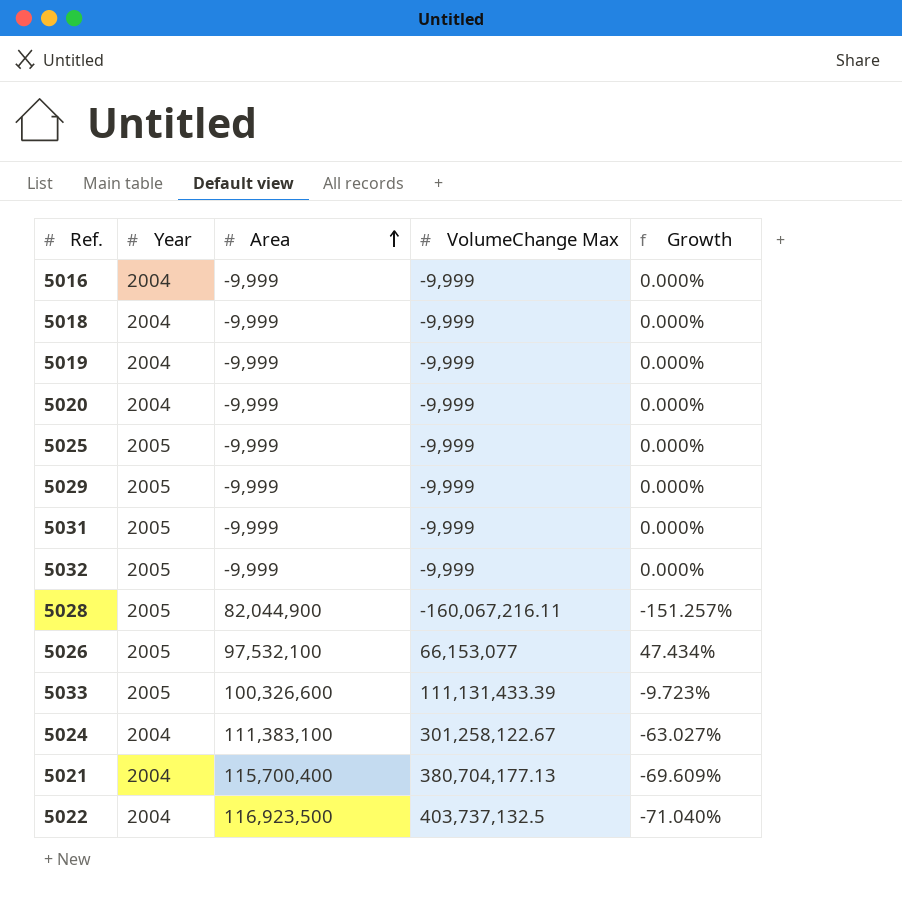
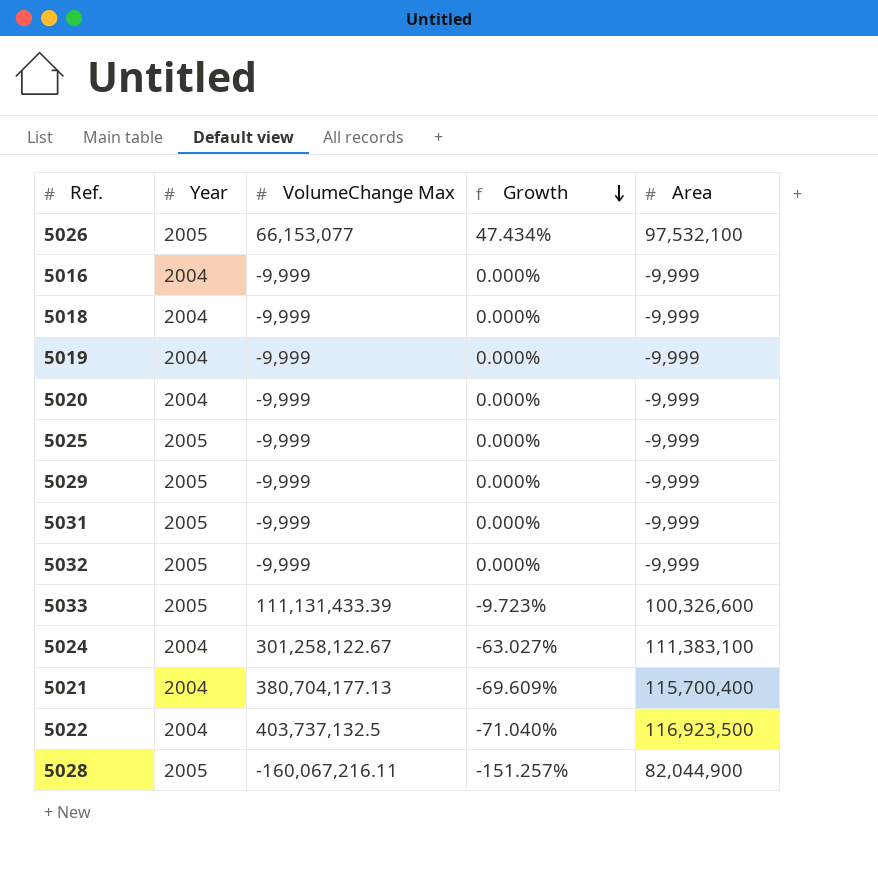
row order: Area ascending -> Growth descending
column Area | position: 3 -> 5

